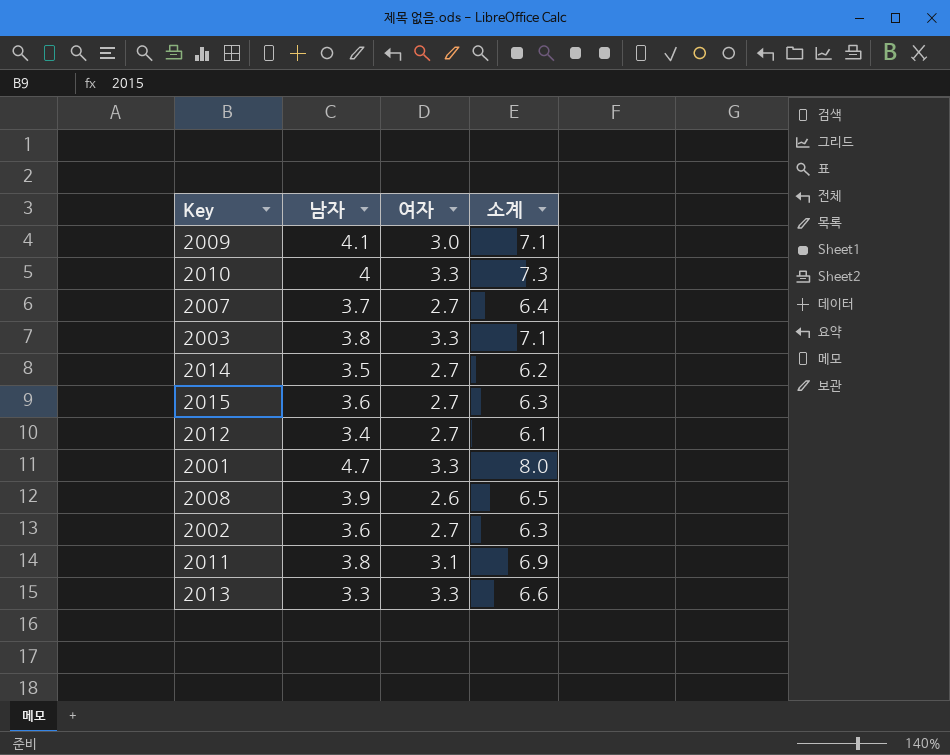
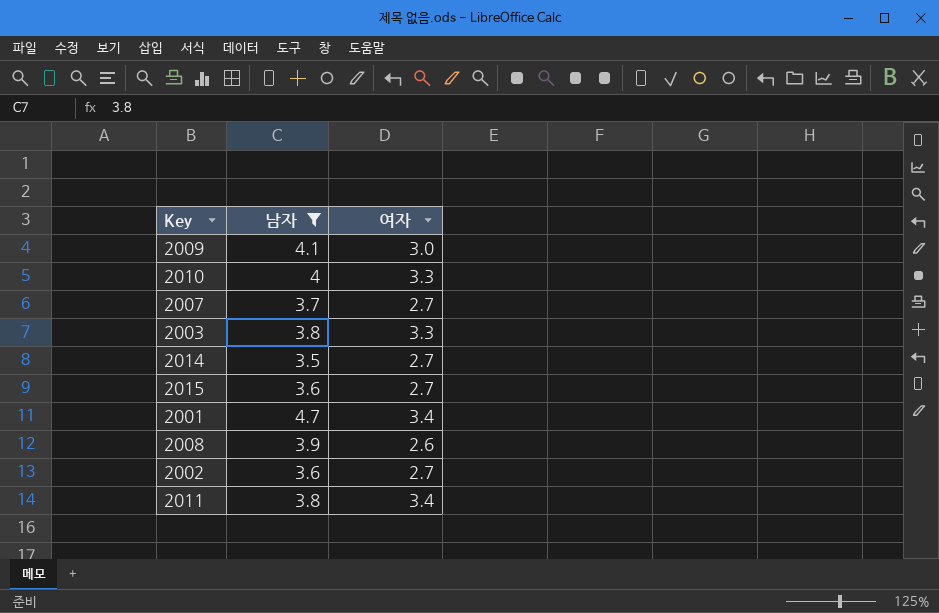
filter: none -> 남자 >= 3.5
column 소계 | formula: [남자] + [여자] -> none
2001 | 여자: 3.3 -> 3.4
2011 | 여자: 3.1 -> 3.4

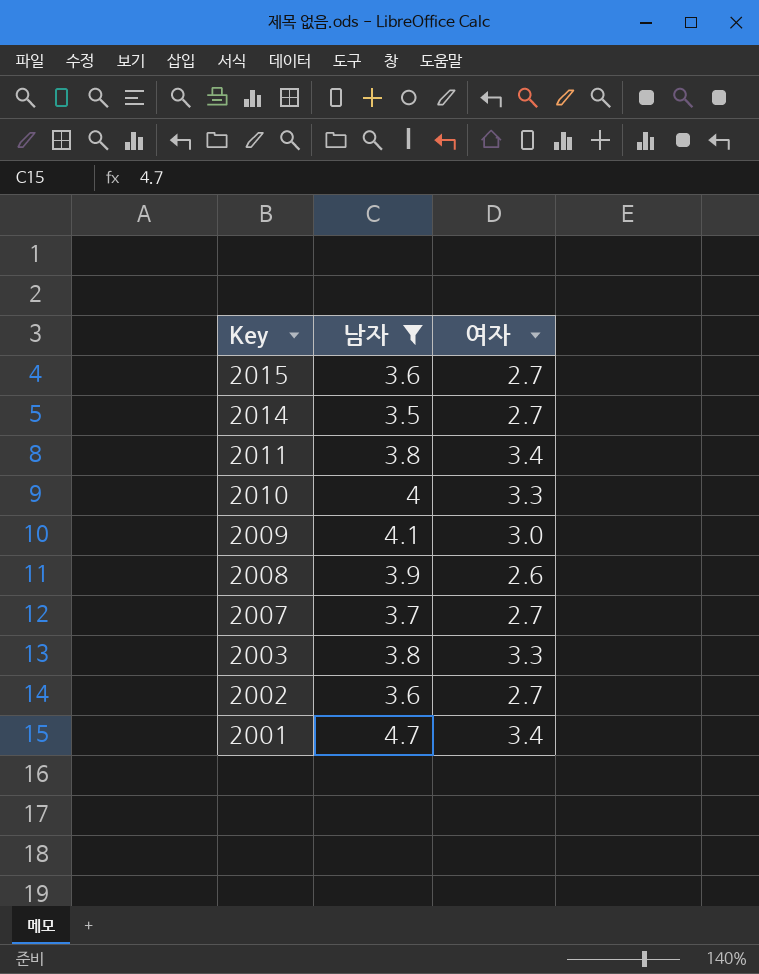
row order: none -> Key descending

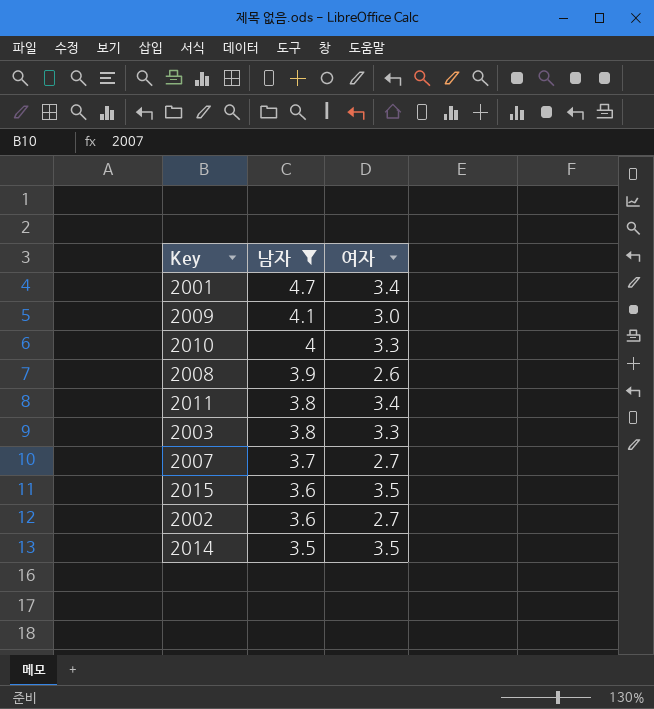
row order: Key descending -> 남자 descending
2015 | 여자: 2.7 -> 3.5
2014 | 여자: 2.7 -> 3.5

